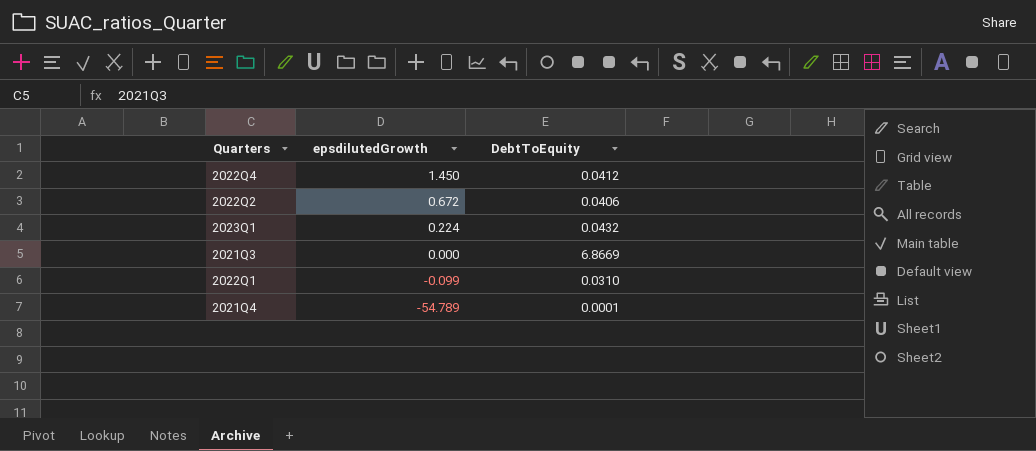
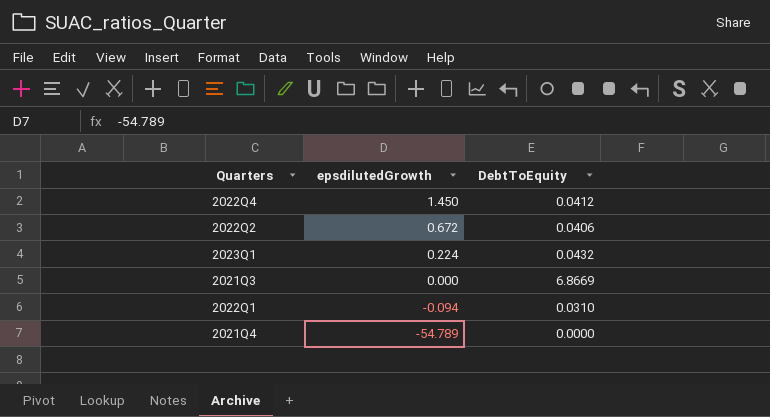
2022Q1 | epsdilutedGrowth: -0.099 -> -0.094
2021Q4 | DebtToEquity: 0.0001 -> 0.0000

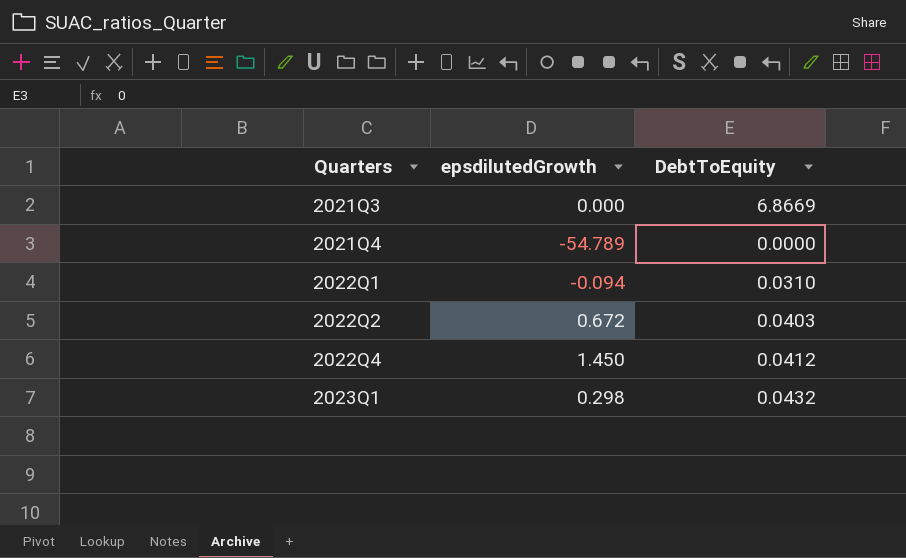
row order: epsdilutedGrowth descending -> Quarters ascending
2022Q2 | DebtToEquity: 0.0406 -> 0.0403
2023Q1 | epsdilutedGrowth: 0.224 -> 0.298

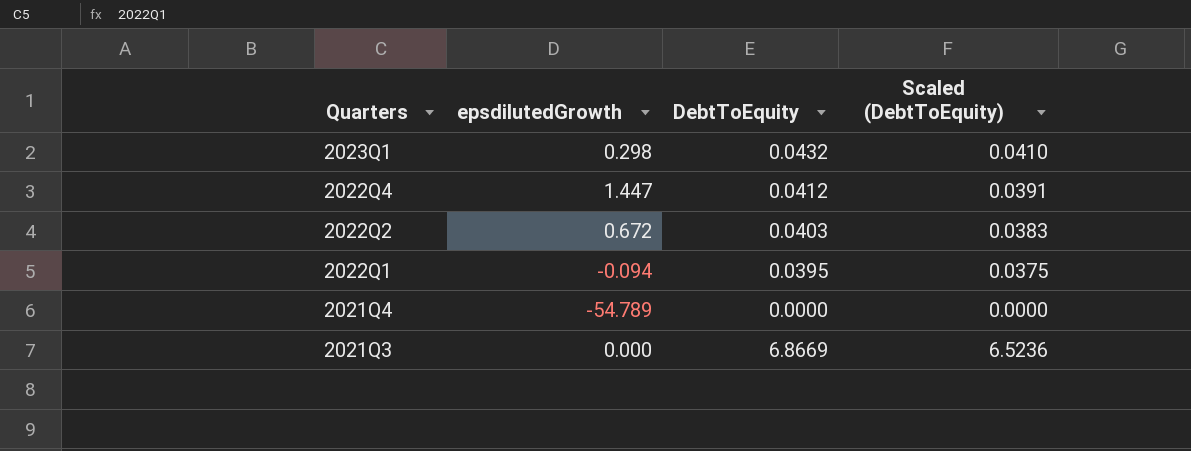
row order: Quarters ascending -> Quarters descending
column Scaled (DebtToEquity) | formula: none -> [DebtToEquity] * 0.95
2022Q4 | epsdilutedGrowth: 1.450 -> 1.447
2022Q1 | DebtToEquity: 0.0310 -> 0.0395

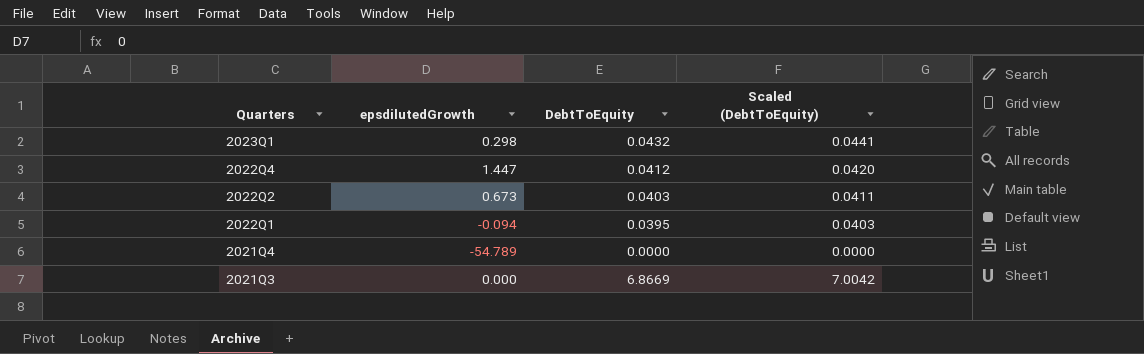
column Scaled (DebtToEquity) | formula: [DebtToEquity] * 0.95 -> [DebtToEquity] * 1.02
2022Q2 | epsdilutedGrowth: 0.672 -> 0.673

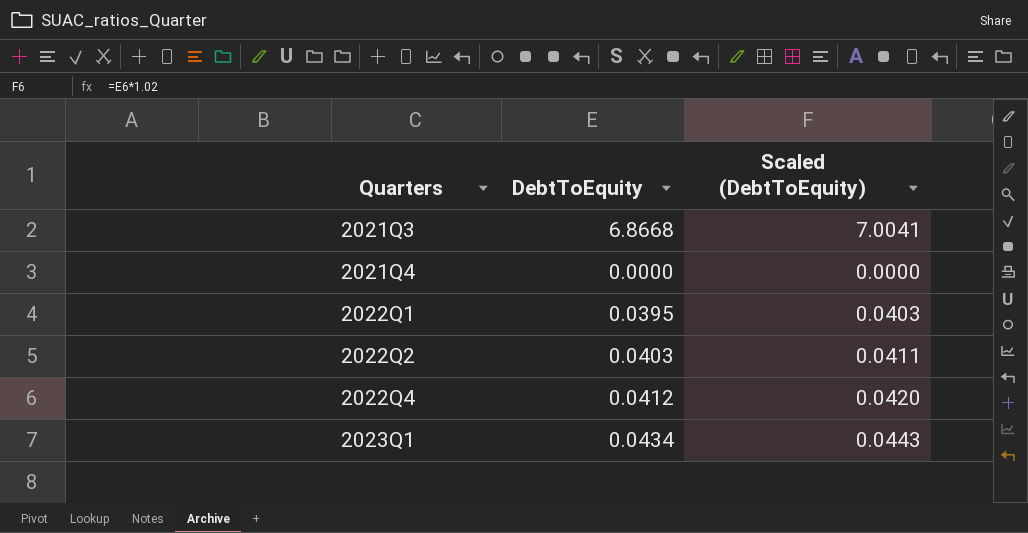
row order: Quarters descending -> Quarters ascending
column epsdilutedGrowth | position: 2 -> none
2021Q3 | DebtToEquity: 6.8669 -> 6.8668
2021Q3 | Scaled (DebtToEquity): 7.0042 -> 7.0041
2023Q1 | DebtToEquity: 0.0432 -> 0.0434
2023Q1 | Scaled (DebtToEquity): 0.0441 -> 0.0443

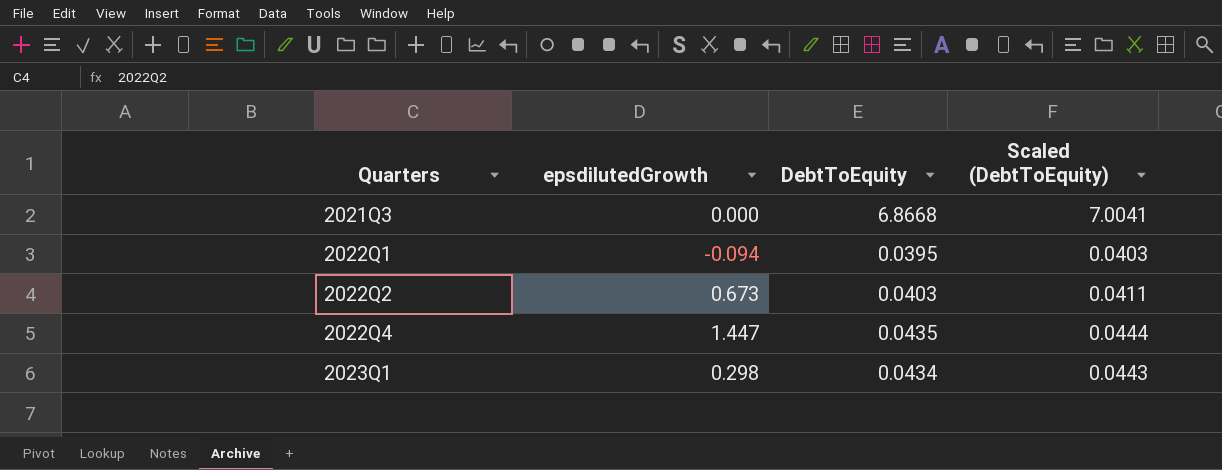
column epsdilutedGrowth | position: none -> 2
row 2021Q4: 0.0000 | 0.0000 -> none
2022Q4 | DebtToEquity: 0.0412 -> 0.0435
2022Q4 | Scaled (DebtToEquity): 0.0420 -> 0.0444

